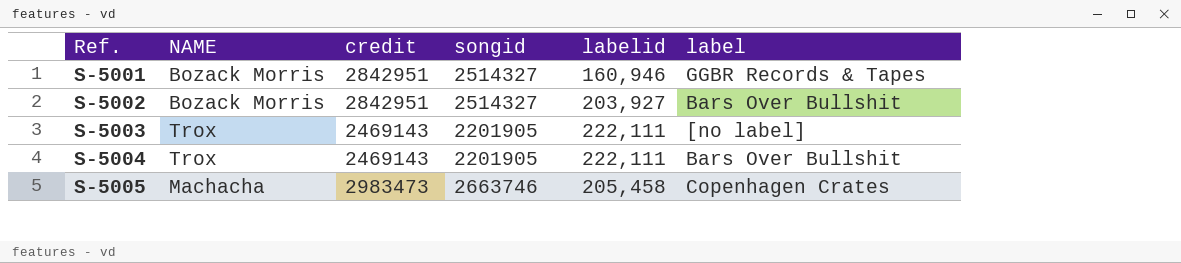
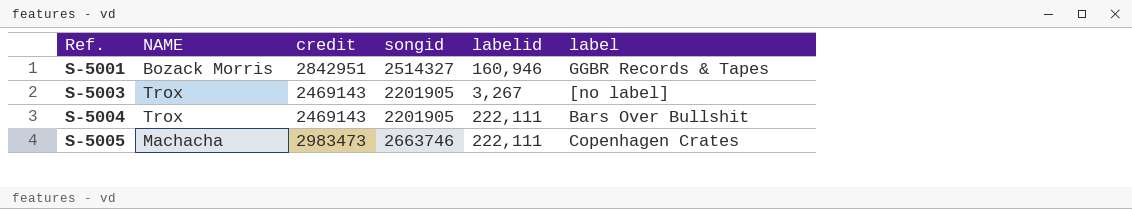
row S-5002: Bozack Morris | 2842951 | 2514327 | 203,927 | Bars Over Bullshit -> none
S-5003 | labelid: 222,111 -> 3,267
S-5005 | labelid: 205,458 -> 222,111

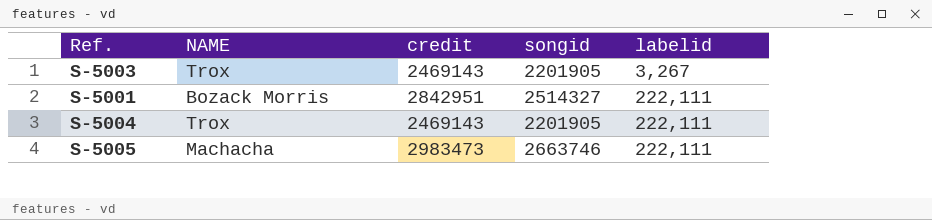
row order: Ref. ascending -> labelid ascending
column label | position: 6 -> none
S-5001 | labelid: 160,946 -> 222,111

